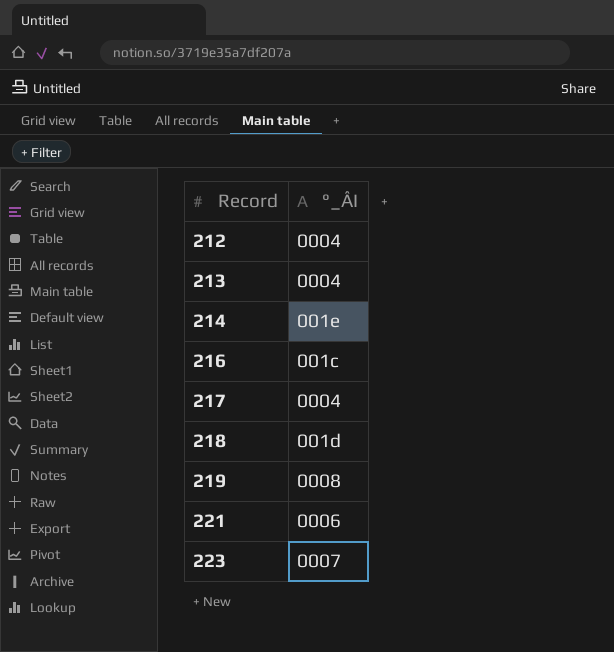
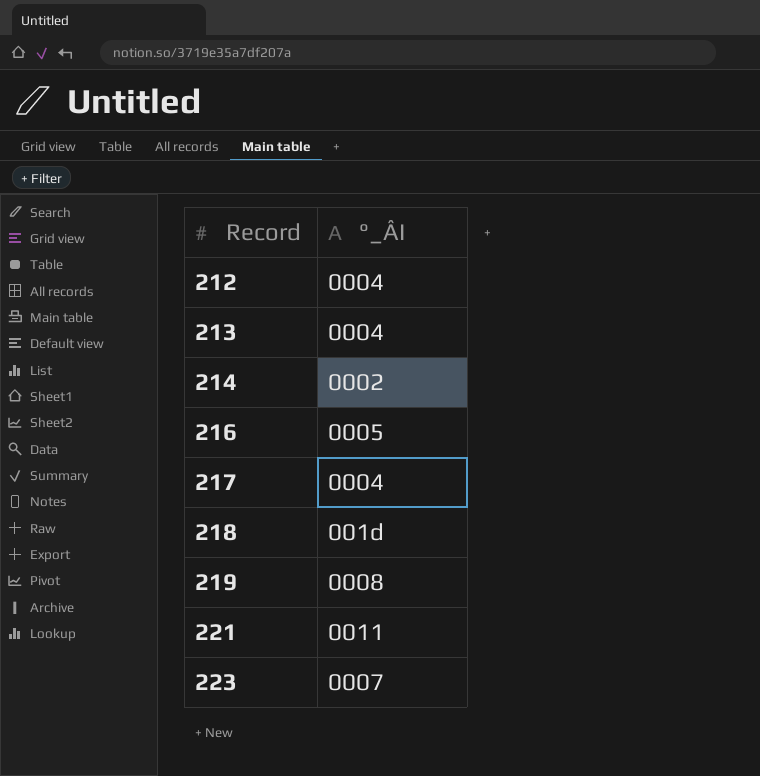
214 | °_ÂI: 001e -> 0002
216 | °_ÂI: 001c -> 0005
221 | °_ÂI: 0006 -> 0011

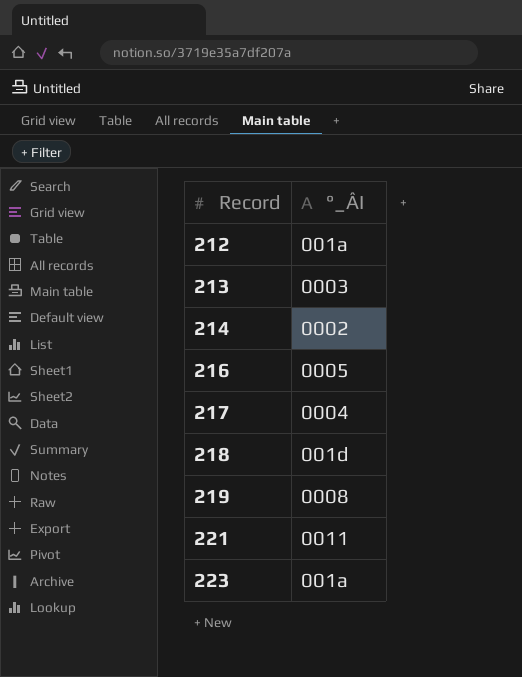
212 | °_ÂI: 0004 -> 001a
213 | °_ÂI: 0004 -> 0003
223 | °_ÂI: 0007 -> 001a

